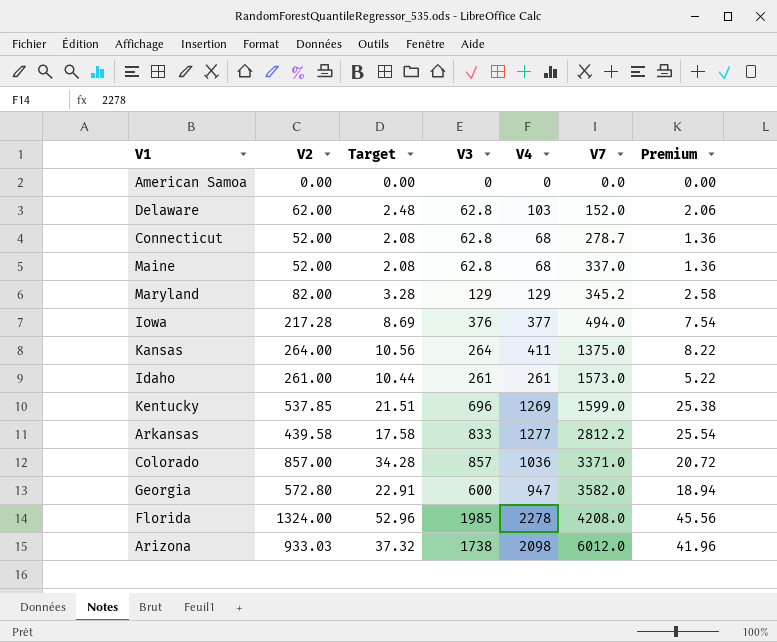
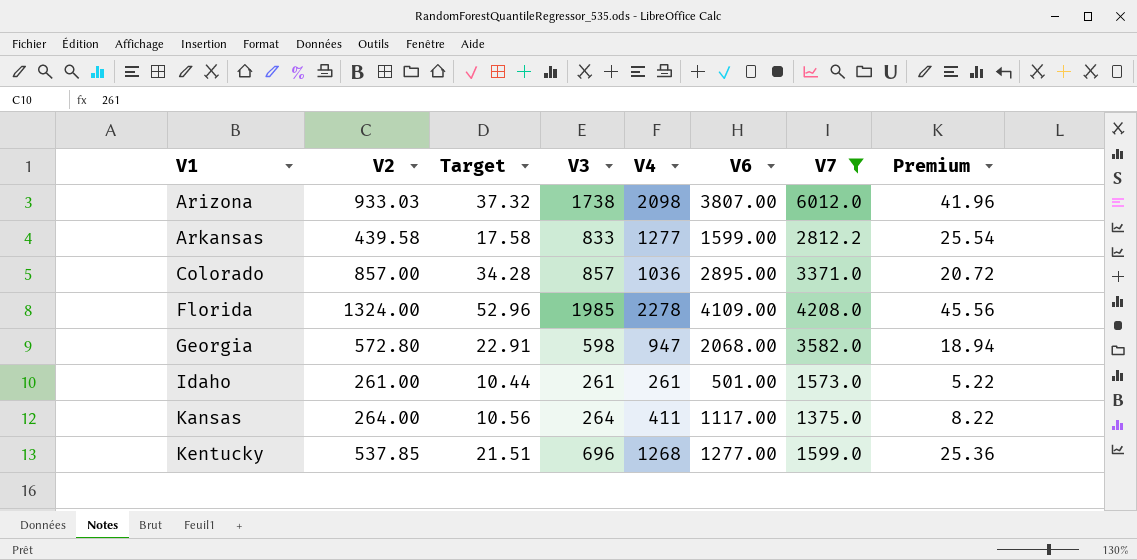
filter: none -> V7 >= 1375.0
row order: V7 ascending -> V1 ascending
column V6 | position: none -> 6
Georgia | V3: 600 -> 598
Kentucky | V4: 1269 -> 1268
Kentucky | Premium: 25.38 -> 25.36

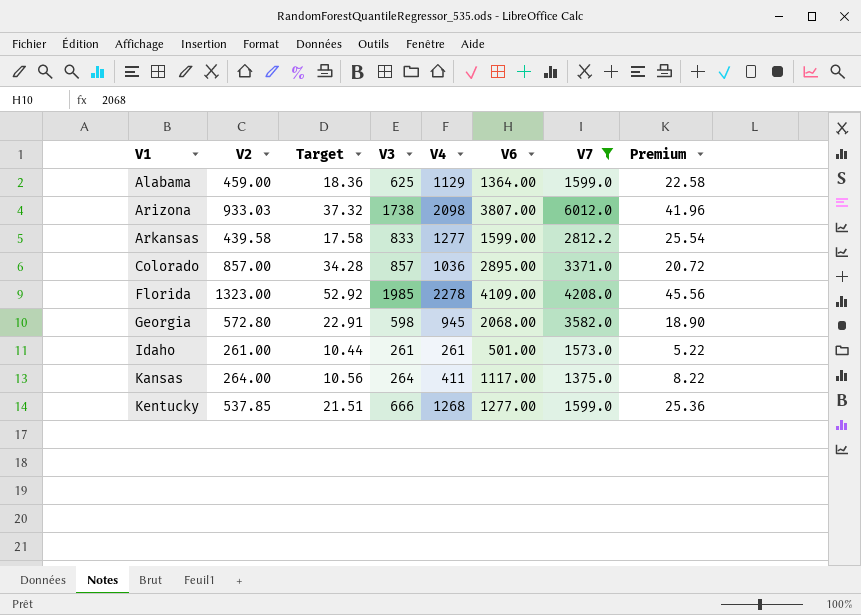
row Alabama: none -> 459.00 | 18.36 | 625 | 1129 | 1364.00 | 1599.0 | 22.58
Florida | V2: 1324.00 -> 1323.00
Florida | Target: 52.96 -> 52.92
Georgia | V4: 947 -> 945
Georgia | Premium: 18.94 -> 18.90
Kentucky | V3: 696 -> 666

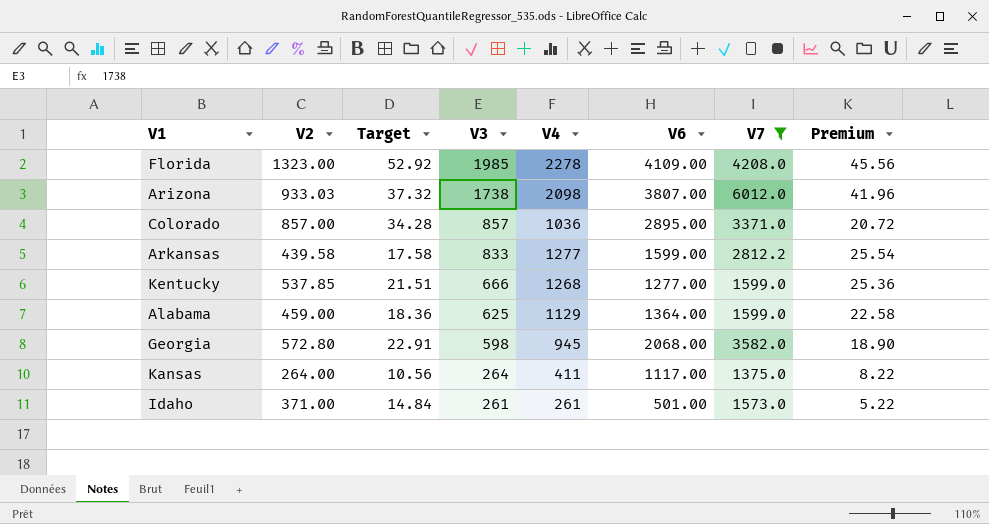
row order: V1 ascending -> V3 descending
Idaho | V2: 261.00 -> 371.00
Idaho | Target: 10.44 -> 14.84

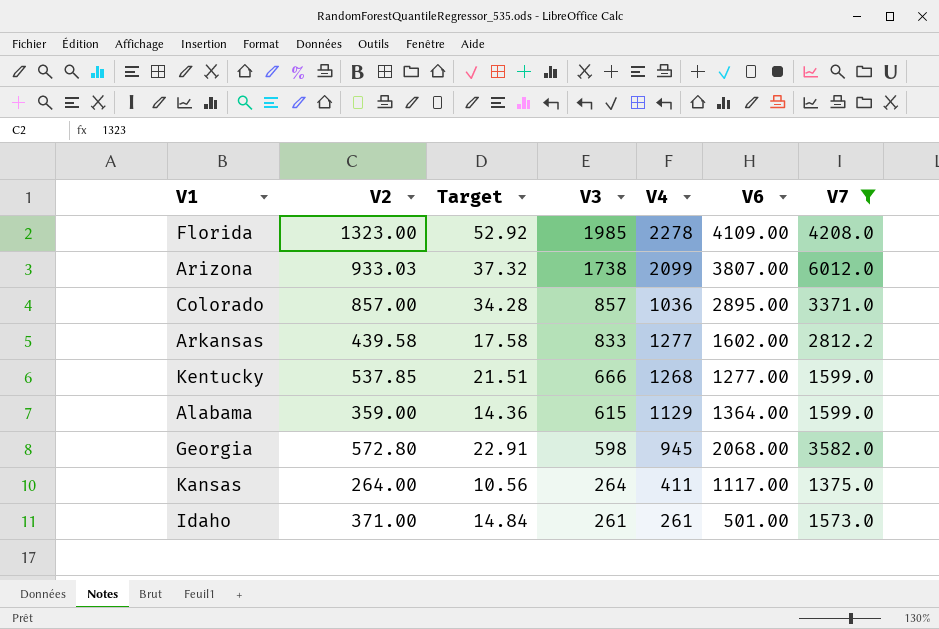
column Premium | formula: [V4] * 0.02 -> none
Arizona | V4: 2098 -> 2099
Arkansas | V6: 1599.00 -> 1602.00
Alabama | V2: 459.00 -> 359.00
Alabama | Target: 18.36 -> 14.36
Alabama | V3: 625 -> 615

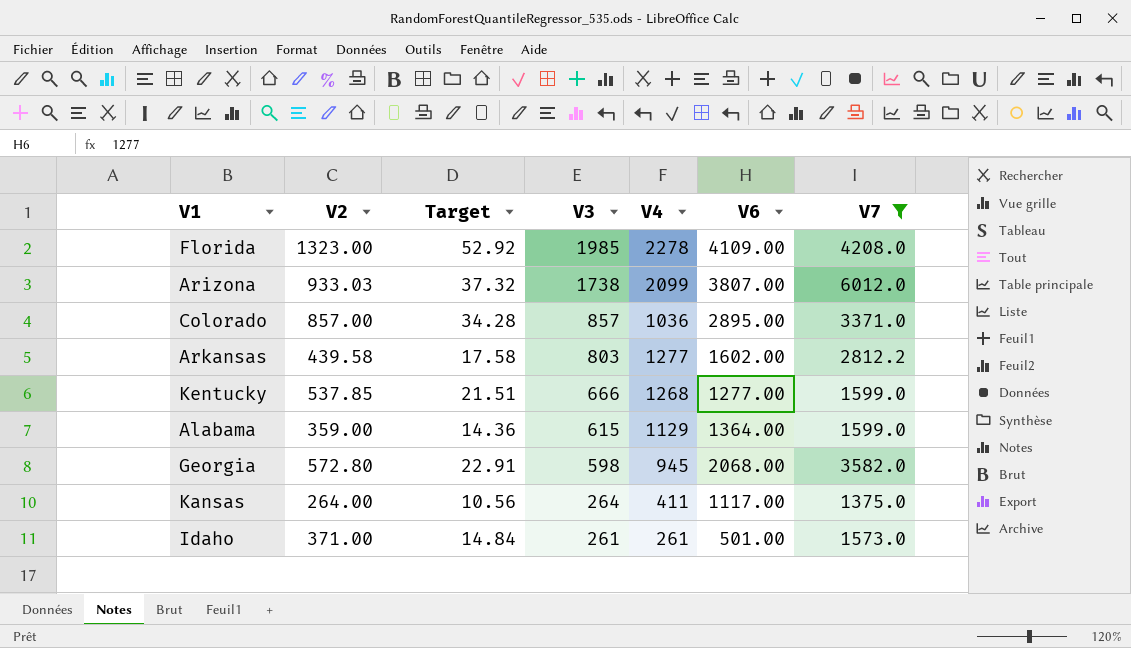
Arkansas | V3: 833 -> 803

